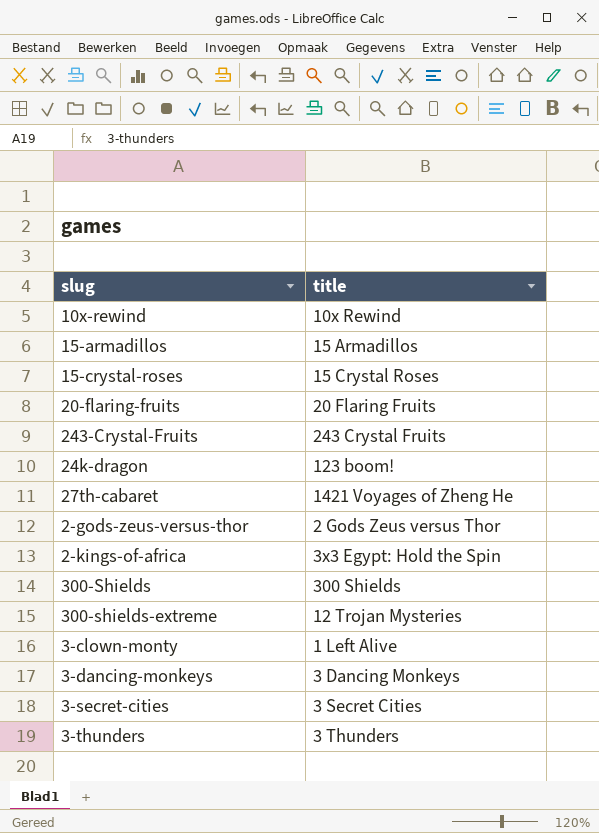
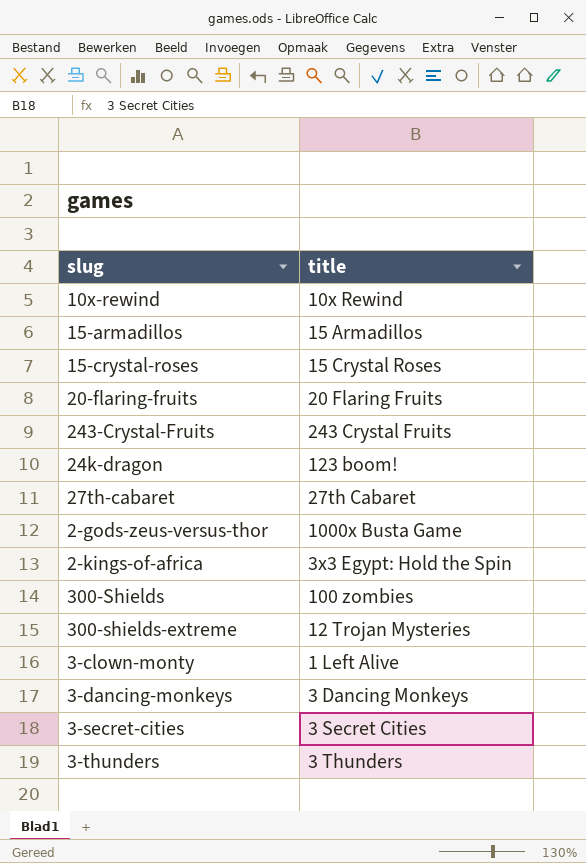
27th-cabaret | title: 1421 Voyages of Zheng He -> 27th Cabaret
2-gods-zeus-versus-thor | title: 2 Gods Zeus versus Thor -> 1000x Busta Game
300-Shields | title: 300 Shields -> 100 zombies

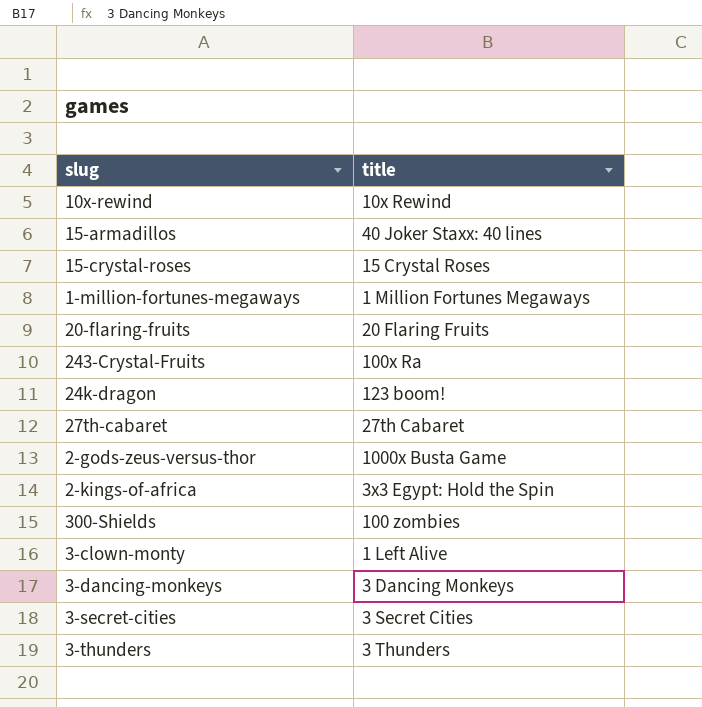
row 300-shields-extreme: 12 Trojan Mysteries -> none
15-armadillos | title: 15 Armadillos -> 40 Joker Staxx: 40 lines
row 1-million-fortunes-megaways: none -> 1 Million Fortunes Megaways
243-Crystal-Fruits | title: 243 Crystal Fruits -> 100x Ra

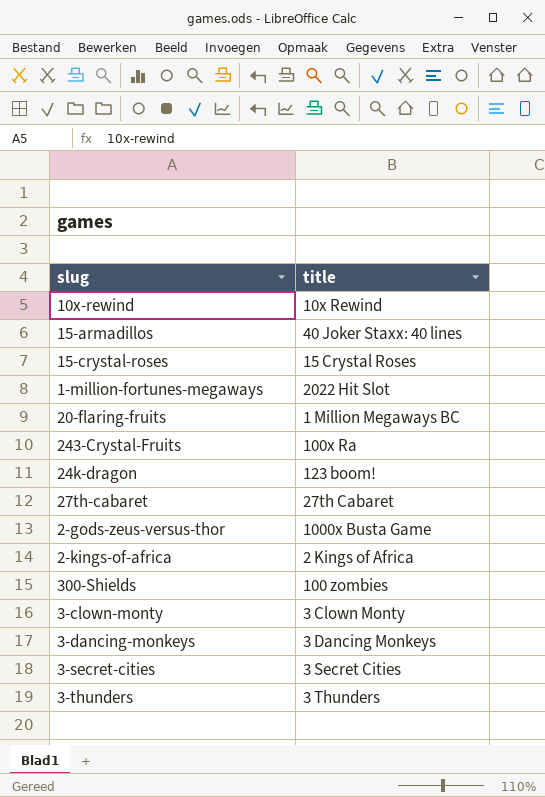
1-million-fortunes-megaways | title: 1 Million Fortunes Megaways -> 2022 Hit Slot
20-flaring-fruits | title: 20 Flaring Fruits -> 1 Million Megaways BC
2-kings-of-africa | title: 3x3 Egypt: Hold the Spin -> 2 Kings of Africa
3-clown-monty | title: 1 Left Alive -> 3 Clown Monty

